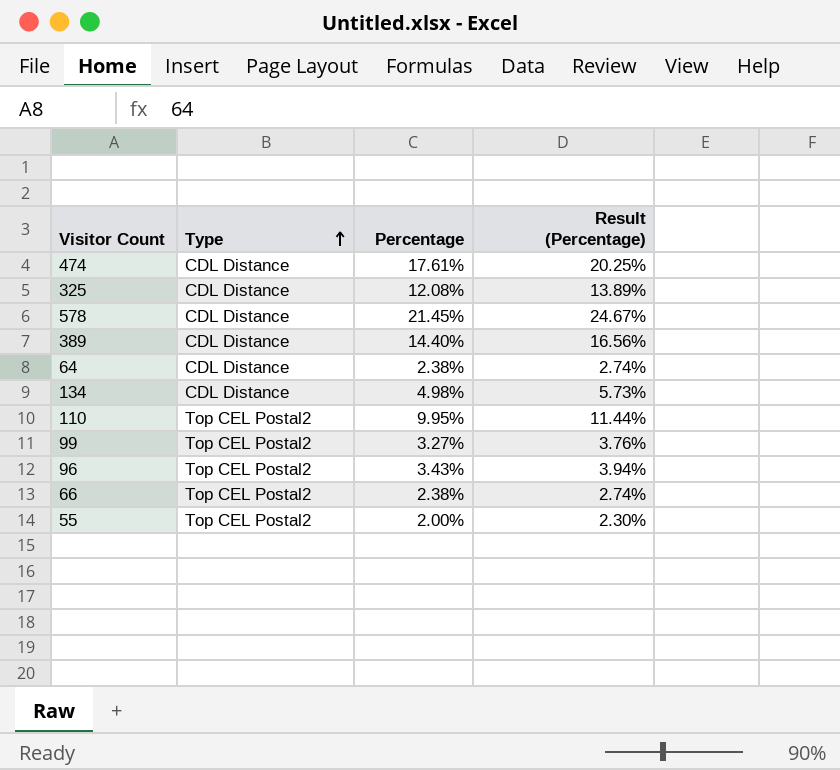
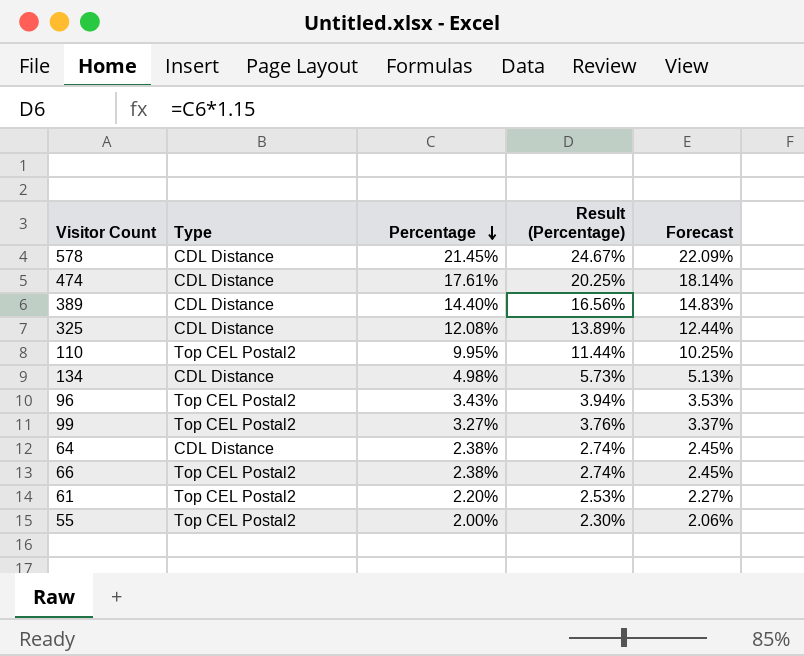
row order: Type ascending -> Percentage descending
column Forecast | formula: none -> [Percentage] * 1.03
row 61: none -> Top CEL Postal2 | 2.20% | 2.53% | 2.27%

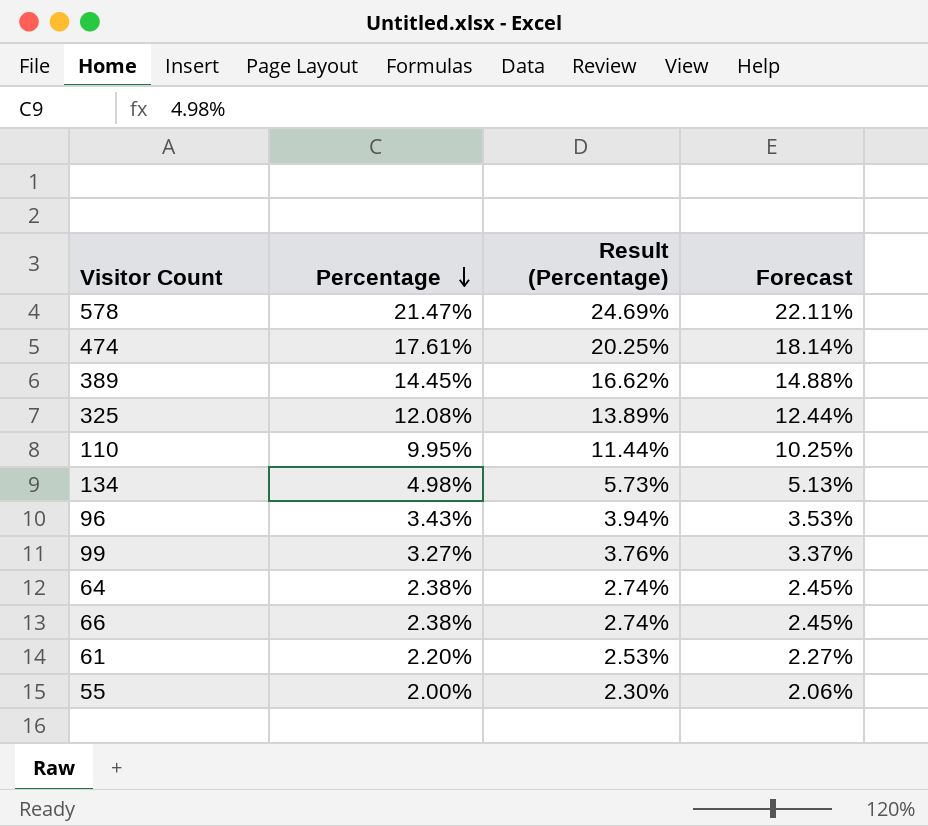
column Type | position: 2 -> none
578 | Percentage: 21.45% -> 21.47%
578 | Result (Percentage): 24.67% -> 24.69%
578 | Forecast: 22.09% -> 22.11%
389 | Percentage: 14.40% -> 14.45%
389 | Result (Percentage): 16.56% -> 16.62%
389 | Forecast: 14.83% -> 14.88%

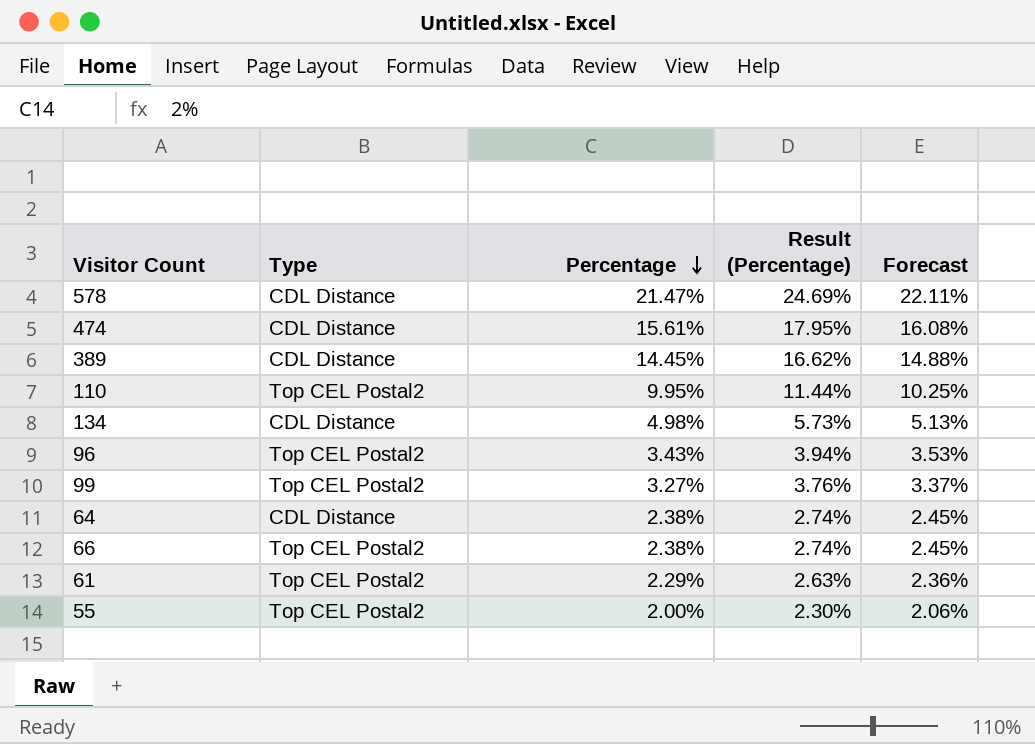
column Type | position: none -> 2
row 325: 12.08% | 13.89% | 12.44% -> none
474 | Percentage: 17.61% -> 15.61%
474 | Result (Percentage): 20.25% -> 17.95%
474 | Forecast: 18.14% -> 16.08%
61 | Percentage: 2.20% -> 2.29%
61 | Result (Percentage): 2.53% -> 2.63%
61 | Forecast: 2.27% -> 2.36%

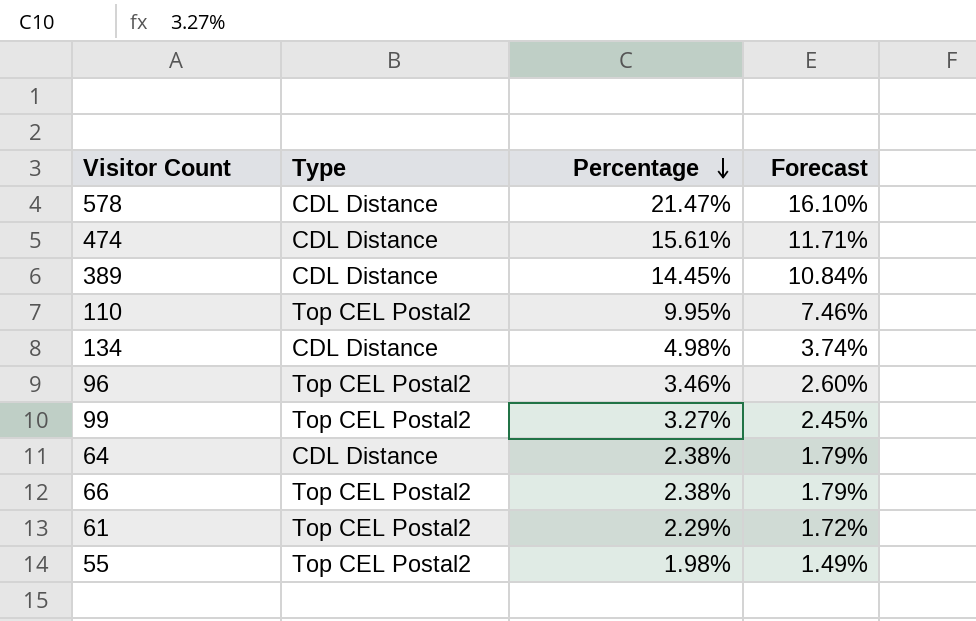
column Result (Percentage) | formula: [Percentage] * 1.15 -> none
column Forecast | formula: [Percentage] * 1.03 -> [Percentage] * 0.75
96 | Percentage: 3.43% -> 3.46%
55 | Percentage: 2.00% -> 1.98%

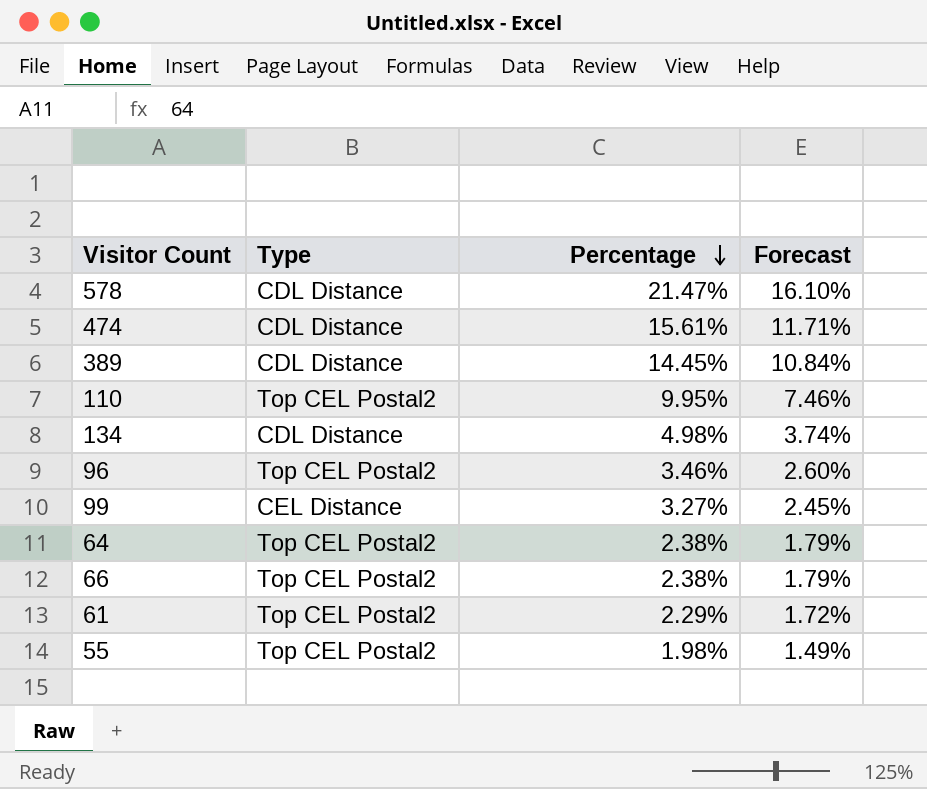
99 | Type: Top CEL Postal2 -> CEL Distance
64 | Type: CDL Distance -> Top CEL Postal2

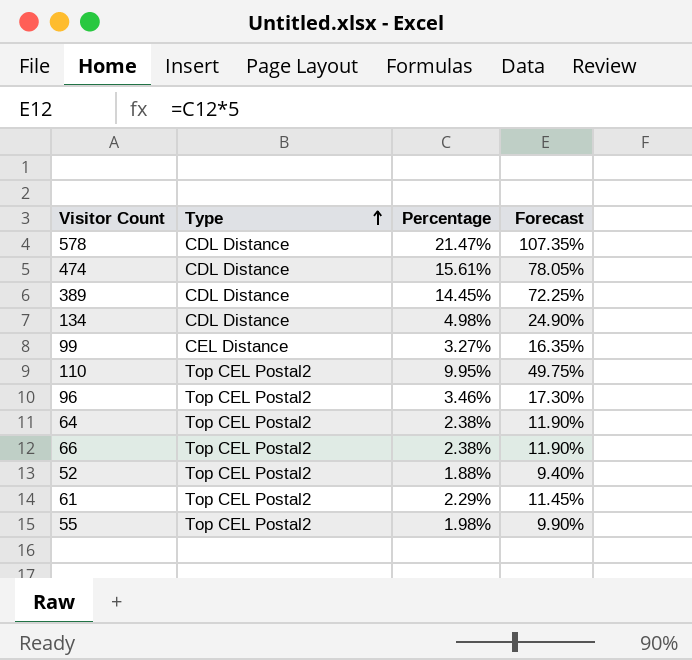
row order: Percentage descending -> Type ascending
column Forecast | formula: [Percentage] * 0.75 -> [Percentage] * 5
row 52: none -> Top CEL Postal2 | 1.88% | 9.40%

